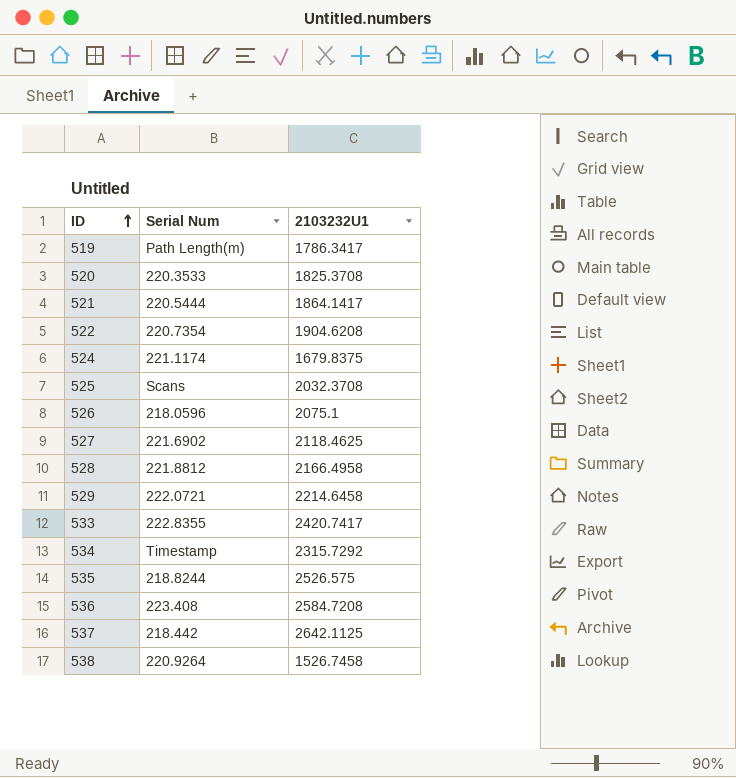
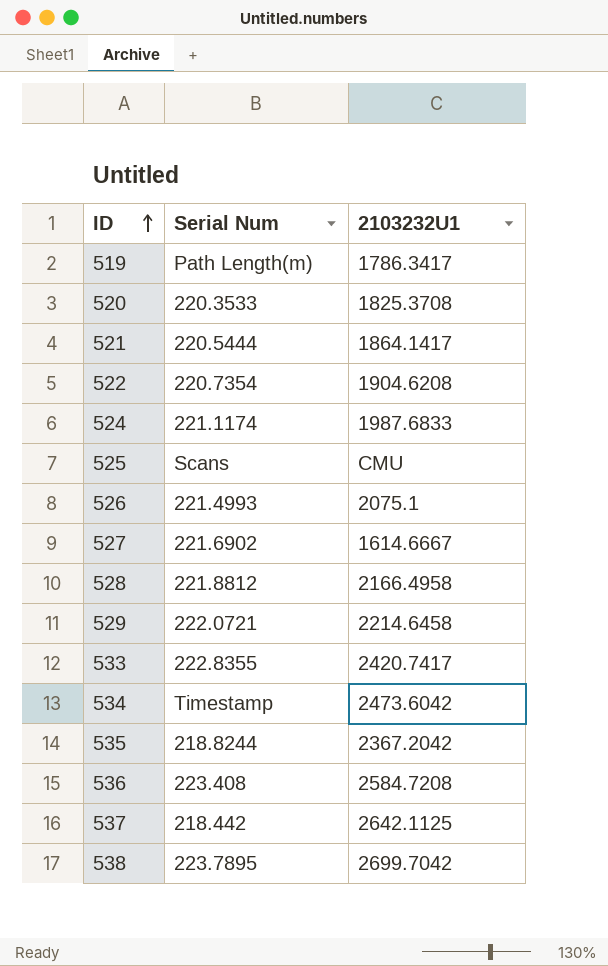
524 | 2103232U1: 1679.8375 -> 1987.6833
525 | 2103232U1: 2032.3708 -> CMU
526 | Serial Num: 218.0596 -> 221.4993
527 | 2103232U1: 2118.4625 -> 1614.6667
534 | 2103232U1: 2315.7292 -> 2473.6042
535 | 2103232U1: 2526.575 -> 2367.2042
538 | Serial Num: 220.9264 -> 223.7895
538 | 2103232U1: 1526.7458 -> 2699.7042

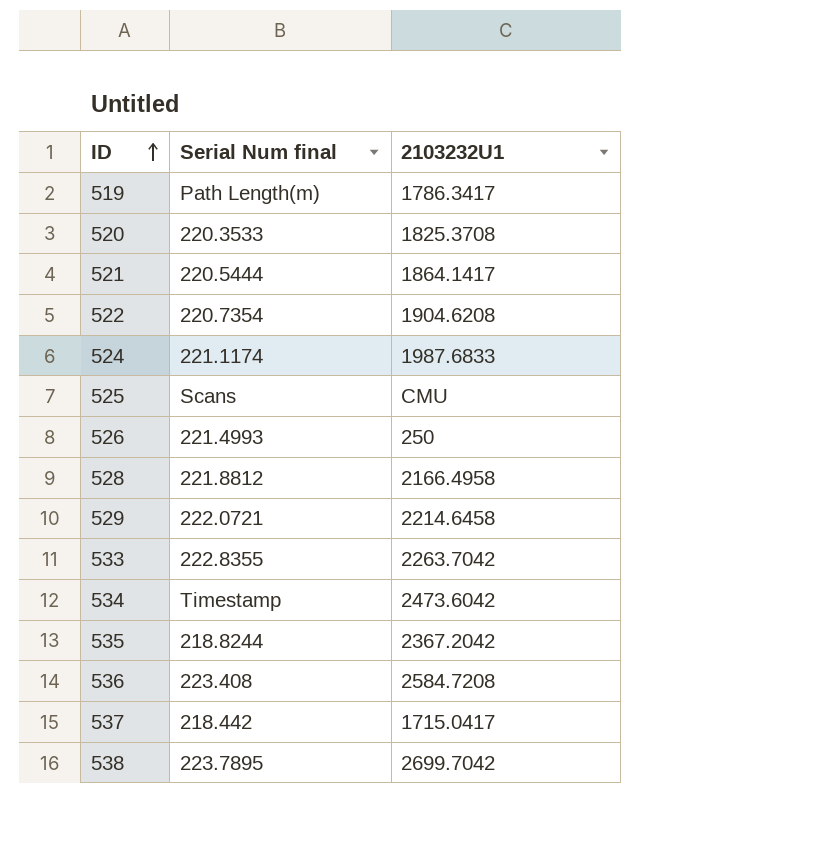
column name: Serial Num -> Serial Num final
row 527: 221.6902 | 1614.6667 -> none
526 | 2103232U1: 2075.1 -> 250
533 | 2103232U1: 2420.7417 -> 2263.7042
537 | 2103232U1: 2642.1125 -> 1715.0417

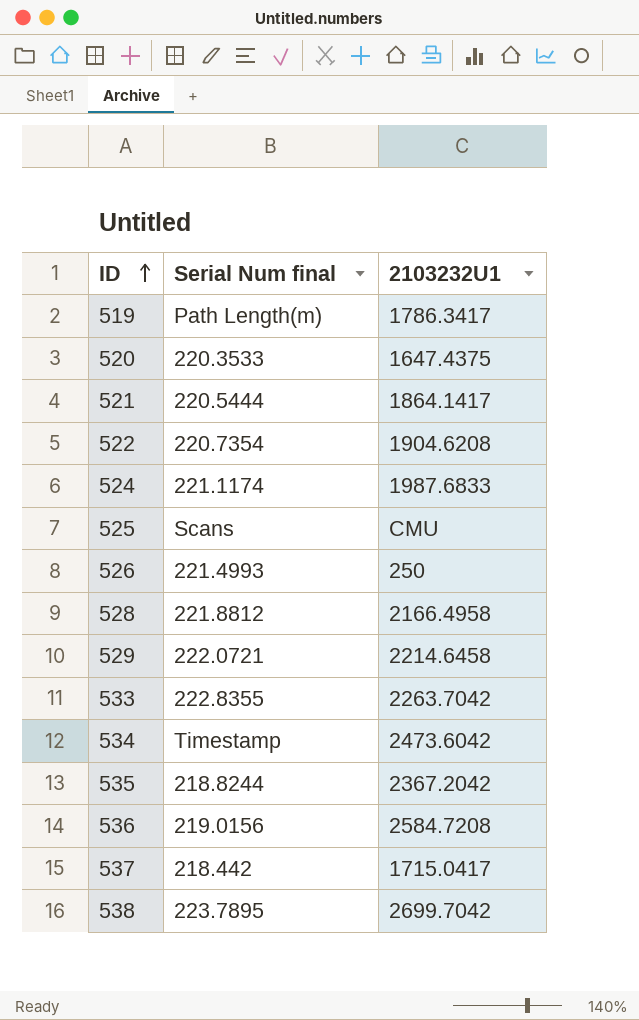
520 | 2103232U1: 1825.3708 -> 1647.4375
536 | Serial Num final: 223.408 -> 219.0156

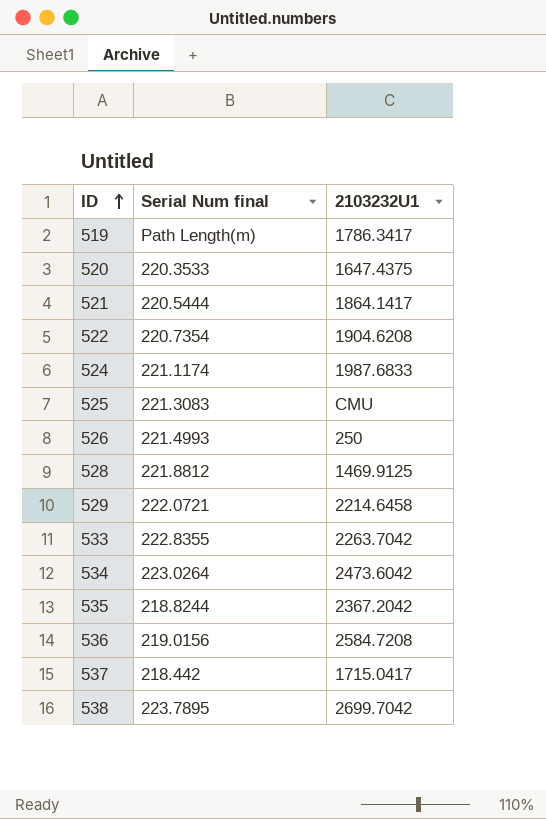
525 | Serial Num final: Scans -> 221.3083
528 | 2103232U1: 2166.4958 -> 1469.9125
534 | Serial Num final: Timestamp -> 223.0264

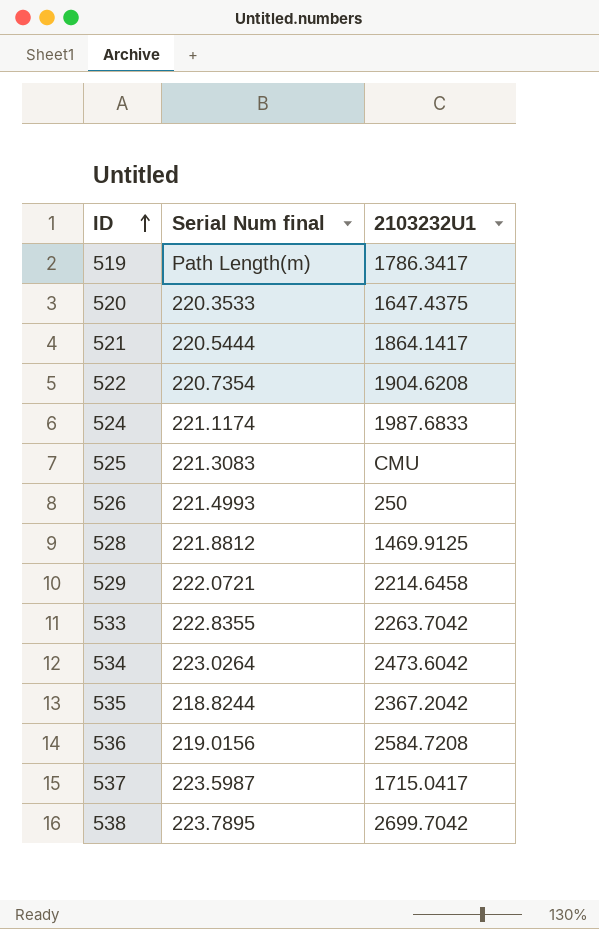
537 | Serial Num final: 218.442 -> 223.5987

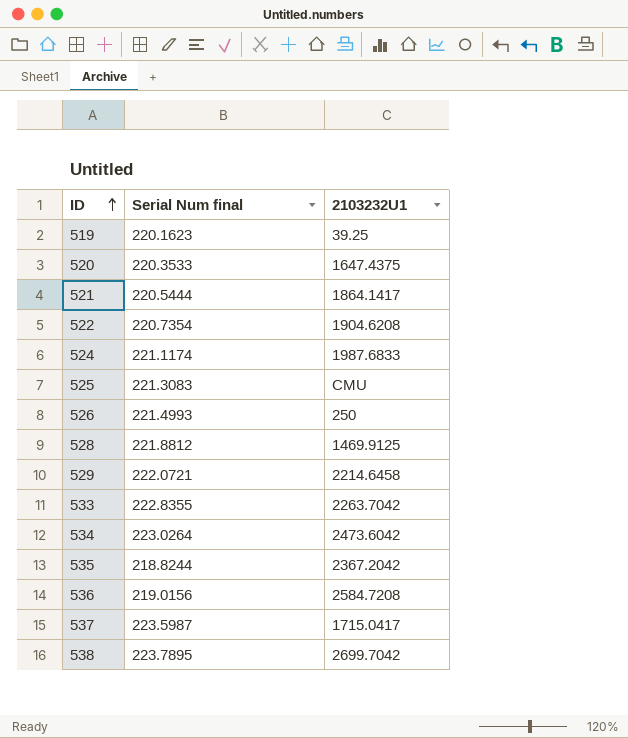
519 | Serial Num final: Path Length(m) -> 220.1623
519 | 2103232U1: 1786.3417 -> 39.25

